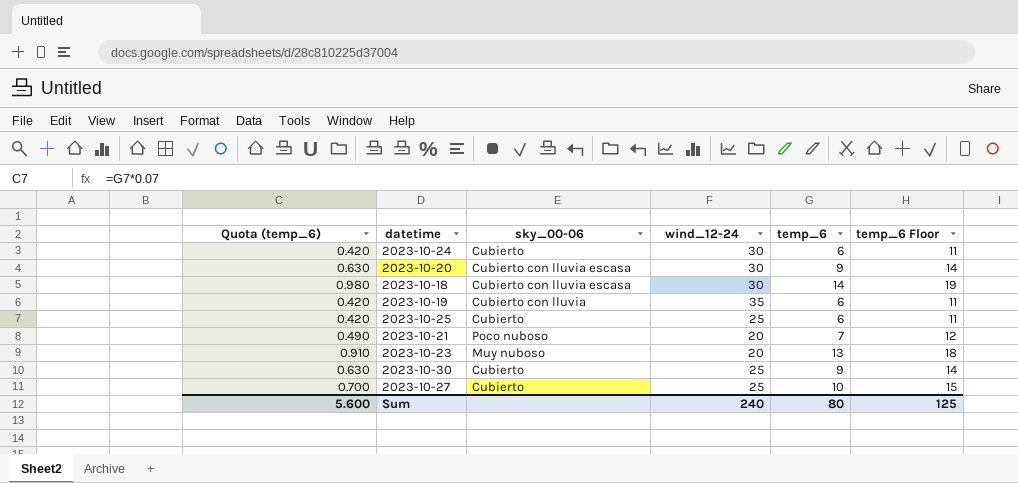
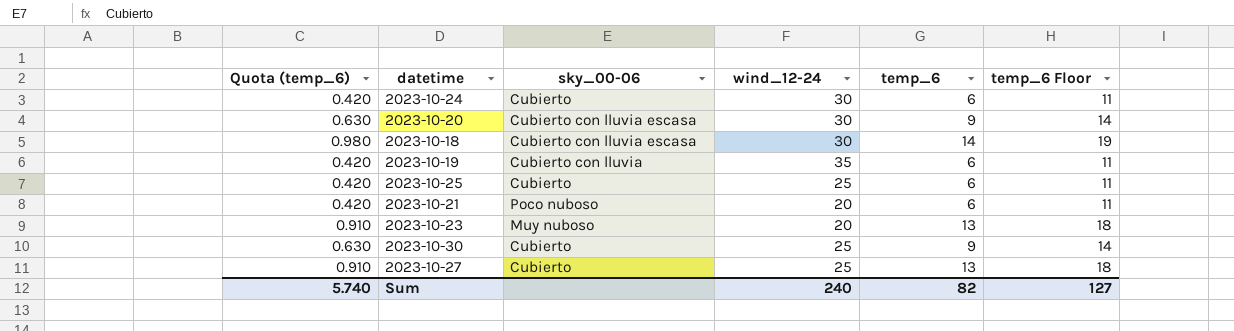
2023-10-21 | Quota (temp_6): 0.490 -> 0.420
2023-10-21 | temp_6: 7 -> 6
2023-10-21 | temp_6 Floor: 12 -> 11
2023-10-27 | Quota (temp_6): 0.700 -> 0.910
2023-10-27 | temp_6: 10 -> 13
2023-10-27 | temp_6 Floor: 15 -> 18
Sum | Quota (temp_6): 5.600 -> 5.740
Sum | temp_6: 80 -> 82
Sum | temp_6 Floor: 125 -> 127

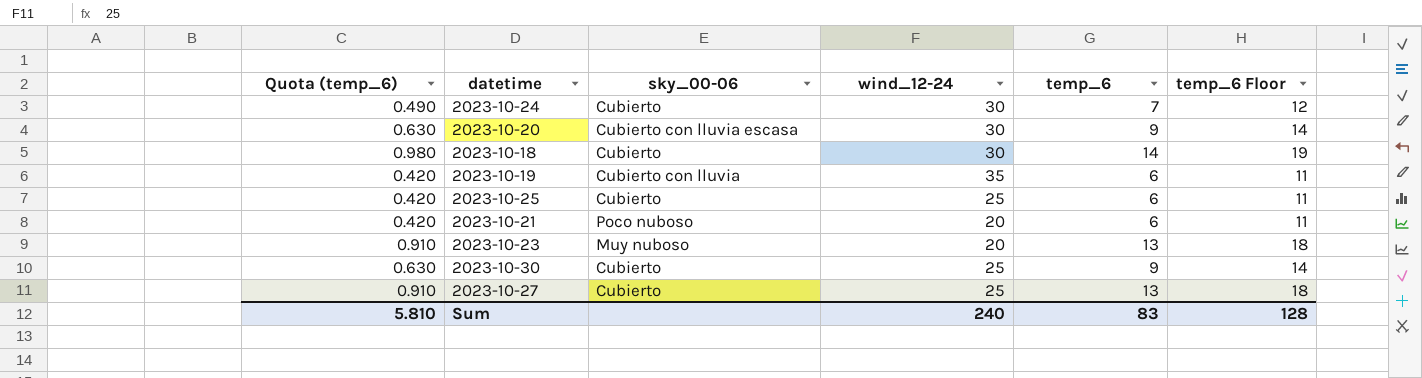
2023-10-24 | Quota (temp_6): 0.420 -> 0.490
2023-10-24 | temp_6: 6 -> 7
2023-10-24 | temp_6 Floor: 11 -> 12
2023-10-18 | sky_00-06: Cubierto con lluvia escasa -> Cubierto
Sum | Quota (temp_6): 5.740 -> 5.810
Sum | temp_6: 82 -> 83
Sum | temp_6 Floor: 127 -> 128

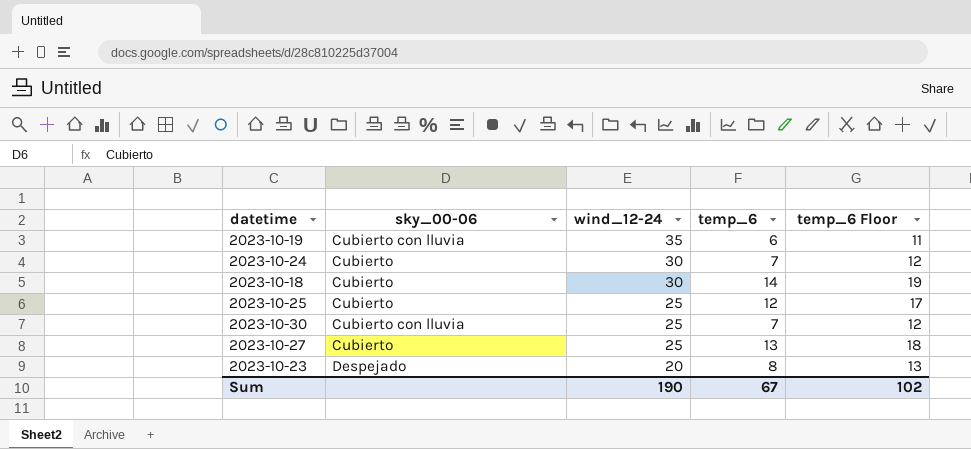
row order: none -> wind_12-24 descending
column Quota (temp_6) | formula: [temp_6] * 0.07 -> none
row 2023-10-20: 0.630 | Cubierto con lluvia escasa | 30 | 9 | 14 -> none
row 2023-10-21: 0.420 | Poco nuboso | 20 | 6 | 11 -> none
2023-10-25 | temp_6: 6 -> 12
2023-10-25 | temp_6 Floor: 11 -> 17
2023-10-30 | sky_00-06: Cubierto -> Cubierto con lluvia
2023-10-30 | temp_6: 9 -> 7
2023-10-30 | temp_6 Floor: 14 -> 12
2023-10-23 | sky_00-06: Muy nuboso -> Despejado
2023-10-23 | temp_6: 13 -> 8
2023-10-23 | temp_6 Floor: 18 -> 13
Sum | wind_12-24: 240 -> 190
Sum | temp_6: 83 -> 67
Sum | temp_6 Floor: 128 -> 102

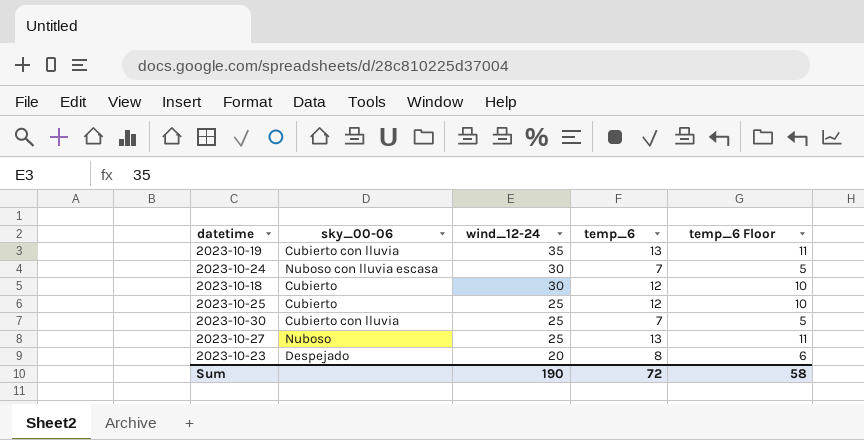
column temp_6 Floor | formula: [temp_6] + 5 -> [temp_6] - 2
2023-10-19 | temp_6: 6 -> 13
2023-10-24 | sky_00-06: Cubierto -> Nuboso con lluvia escasa
2023-10-18 | temp_6: 14 -> 12
2023-10-27 | sky_00-06: Cubierto -> Nuboso
Sum | temp_6: 67 -> 72
Sum | temp_6 Floor: 102 -> 58

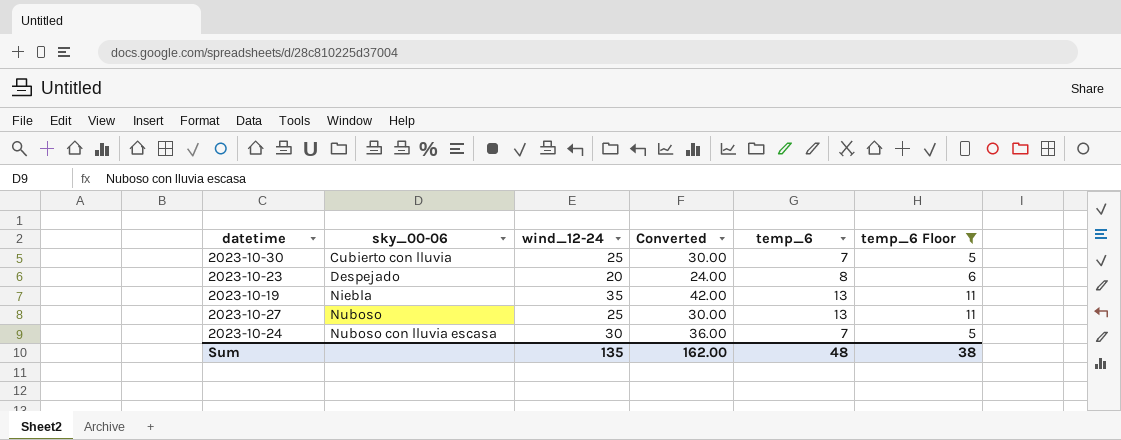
filter: none -> temp_6 Floor != 10
row order: wind_12-24 descending -> sky_00-06 ascending
column Converted | formula: none -> [wind_12-24] * 1.2
2023-10-19 | sky_00-06: Cubierto con lluvia -> Niebla
Sum | wind_12-24: 190 -> 135
Sum | temp_6: 72 -> 48
Sum | temp_6 Floor: 58 -> 38

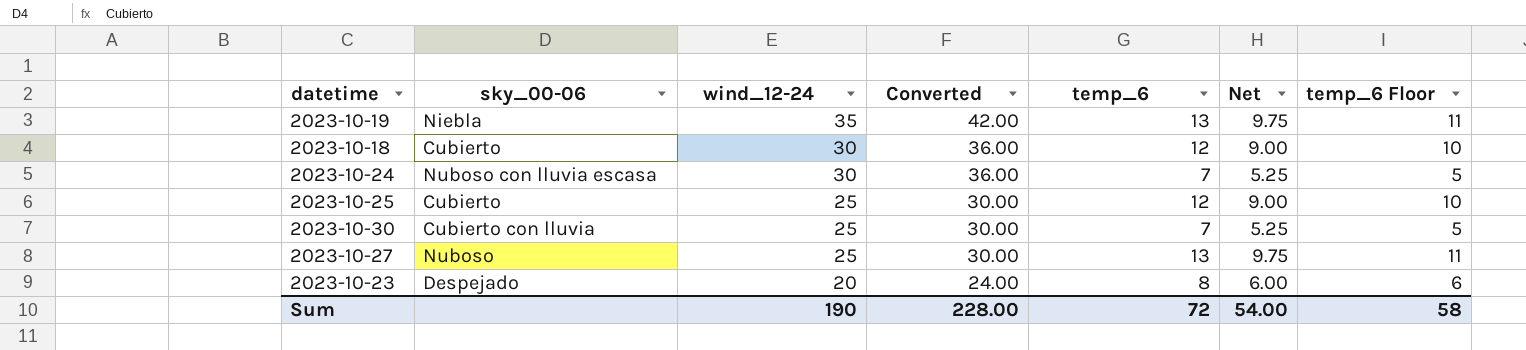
filter: temp_6 Floor != 10 -> none
row order: sky_00-06 ascending -> wind_12-24 descending
column Net | formula: none -> [temp_6] * 0.75
Sum | wind_12-24: 135 -> 190
Sum | Converted: 162.00 -> 228.00
Sum | temp_6: 48 -> 72
Sum | temp_6 Floor: 38 -> 58

